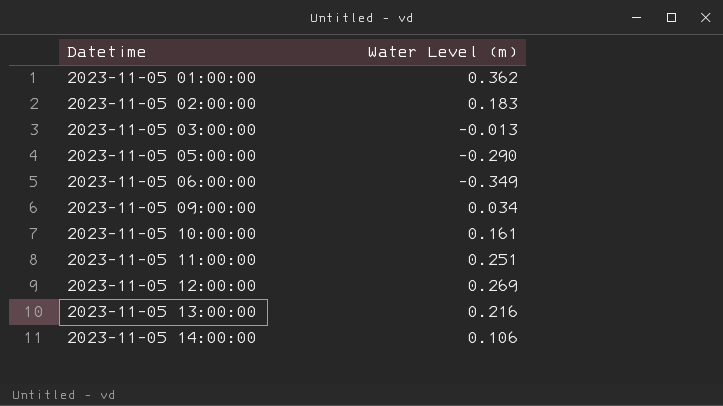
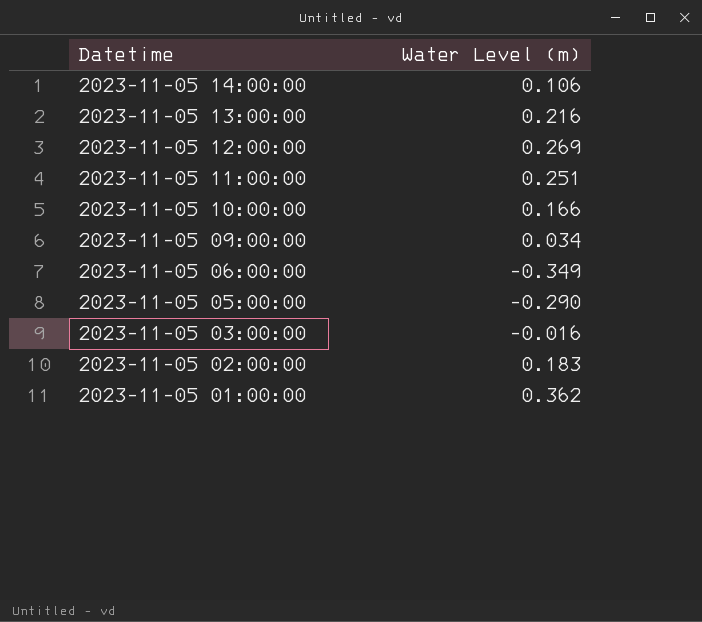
row order: Datetime ascending -> Datetime descending
2023-11-05 10:00:00 | Water Level (m): 0.161 -> 0.166
2023-11-05 03:00:00 | Water Level (m): -0.013 -> -0.016

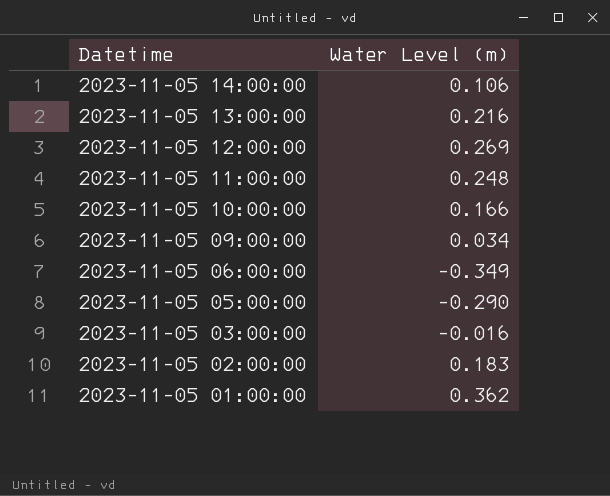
2023-11-05 11:00:00 | Water Level (m): 0.251 -> 0.248

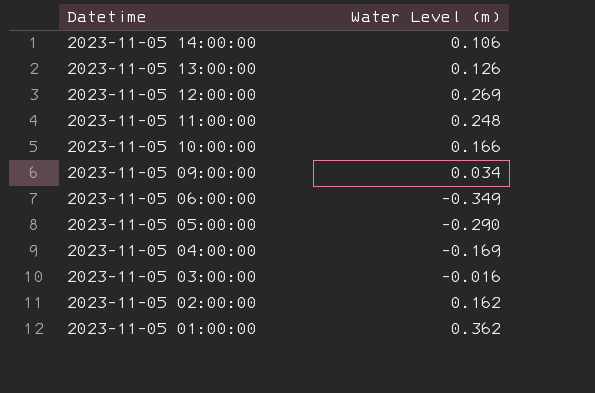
2023-11-05 13:00:00 | Water Level (m): 0.216 -> 0.126
row 2023-11-05 04:00:00: none -> -0.169
2023-11-05 02:00:00 | Water Level (m): 0.183 -> 0.162

